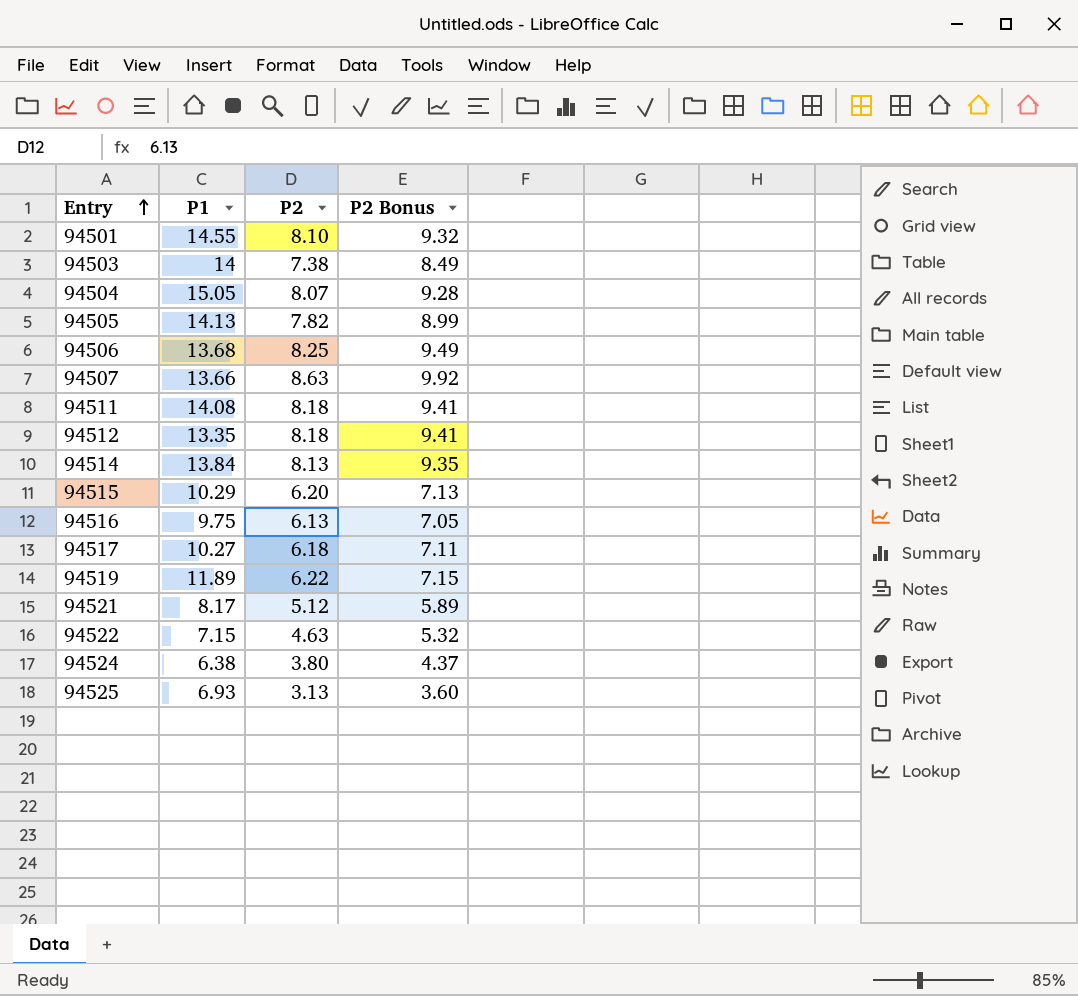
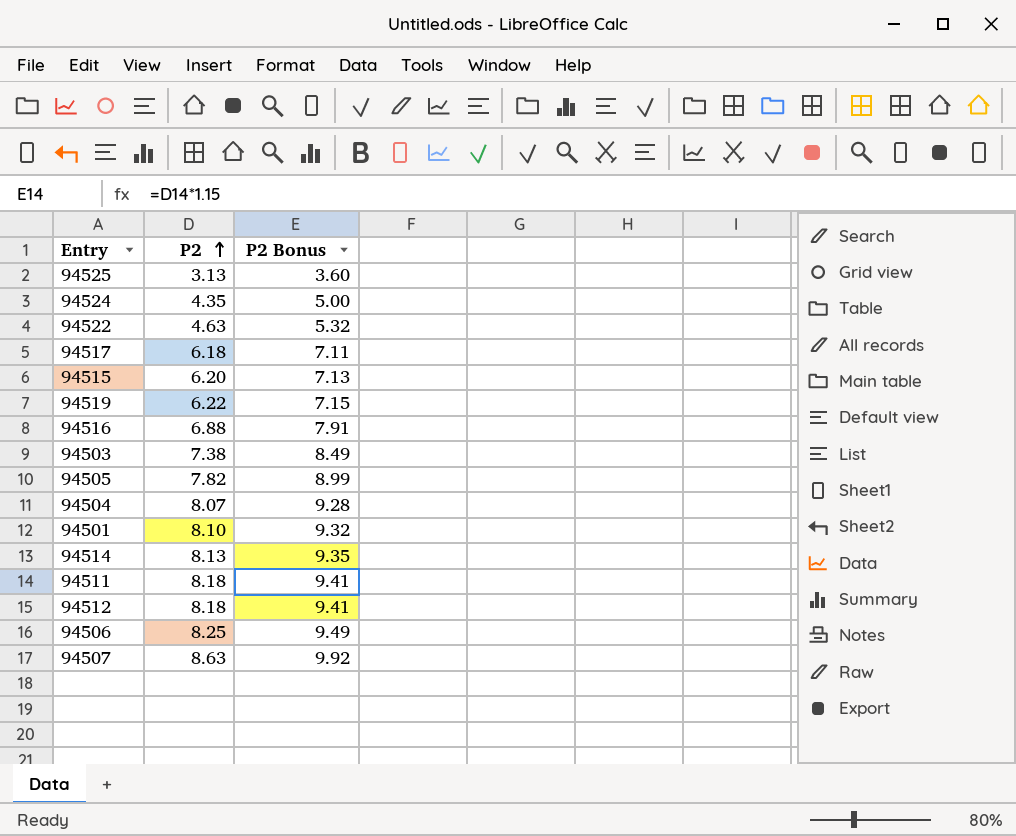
row order: Entry ascending -> P2 ascending
column P1 | position: 2 -> none
row 94521: 8.17 | 5.12 | 5.89 -> none
94524 | P2: 3.80 -> 4.35
94524 | P2 Bonus: 4.37 -> 5.00
94516 | P2: 6.13 -> 6.88
94516 | P2 Bonus: 7.05 -> 7.91

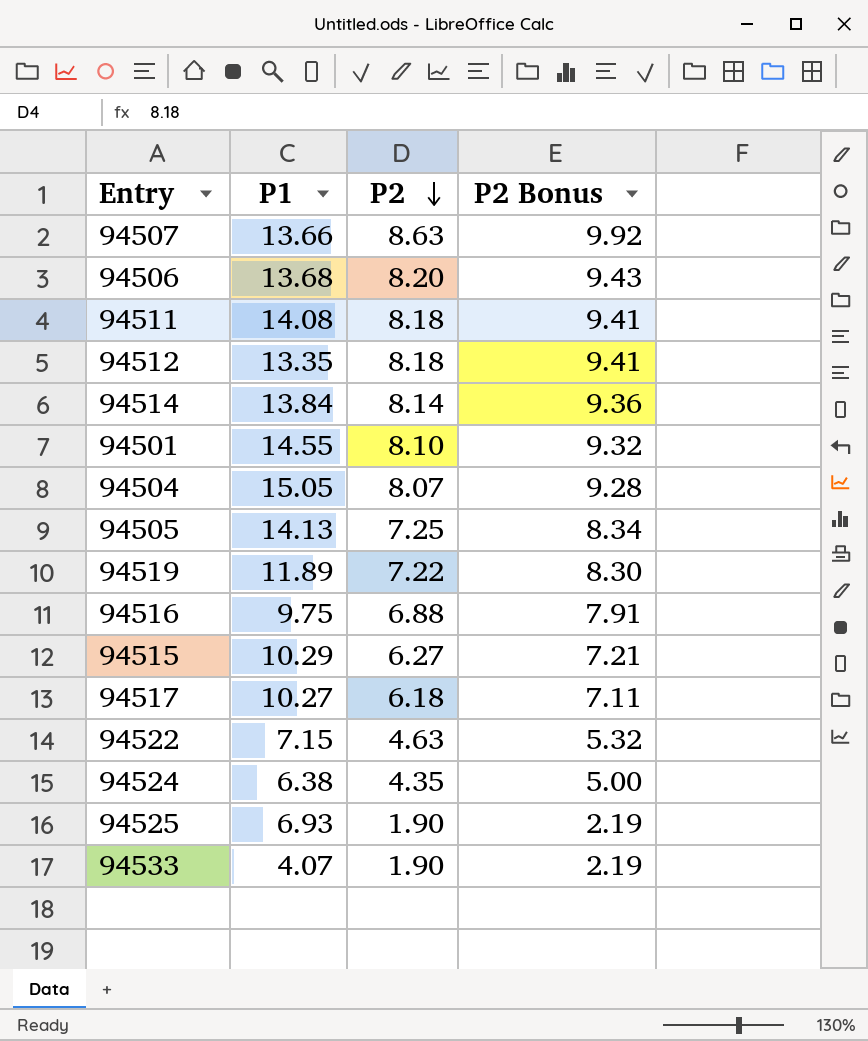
row order: P2 ascending -> P2 descending
column P1 | position: none -> 2
row 94503: 7.38 | 8.49 -> none
94506 | P2: 8.25 -> 8.20
94506 | P2 Bonus: 9.49 -> 9.43
94514 | P2: 8.13 -> 8.14
94514 | P2 Bonus: 9.35 -> 9.36
94505 | P2: 7.82 -> 7.25
94505 | P2 Bonus: 8.99 -> 8.34
94519 | P2: 6.22 -> 7.22
94519 | P2 Bonus: 7.15 -> 8.30
94515 | P2: 6.20 -> 6.27
94515 | P2 Bonus: 7.13 -> 7.21
94525 | P2: 3.13 -> 1.90
94525 | P2 Bonus: 3.60 -> 2.19
row 94533: none -> 4.07 | 1.90 | 2.19

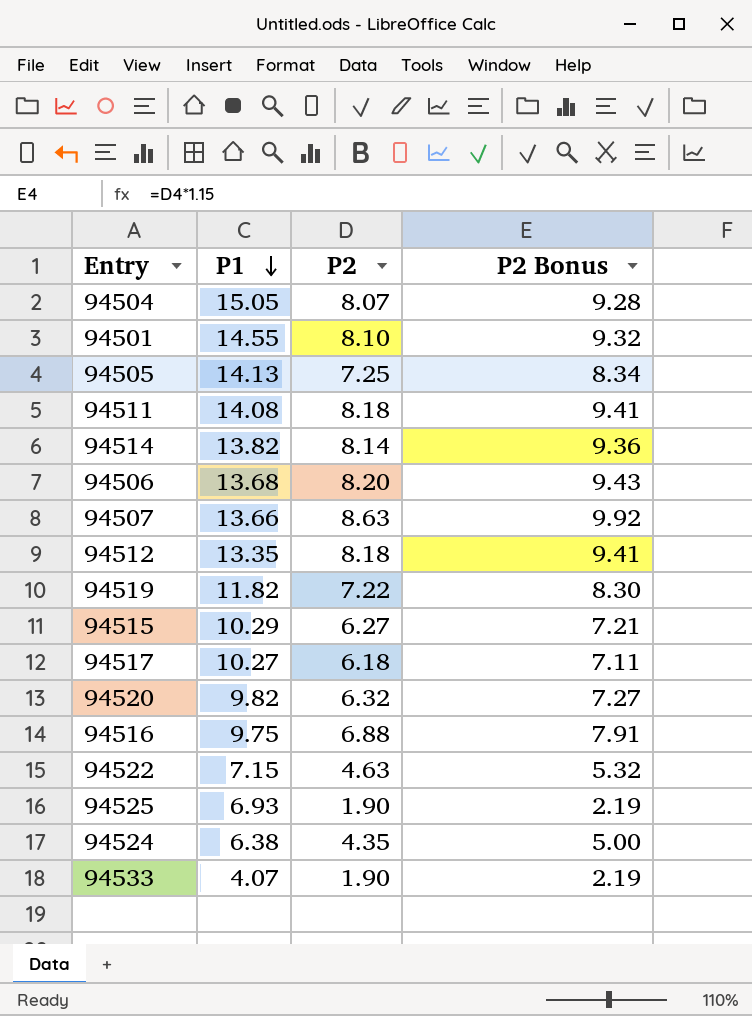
row order: P2 descending -> P1 descending
94514 | P1: 13.84 -> 13.82
94519 | P1: 11.89 -> 11.82
row 94520: none -> 9.82 | 6.32 | 7.27

